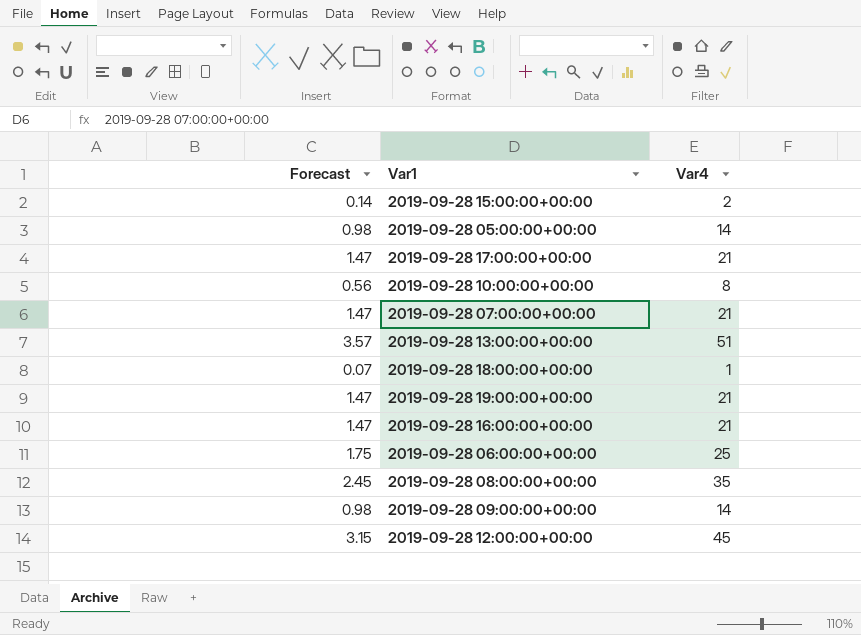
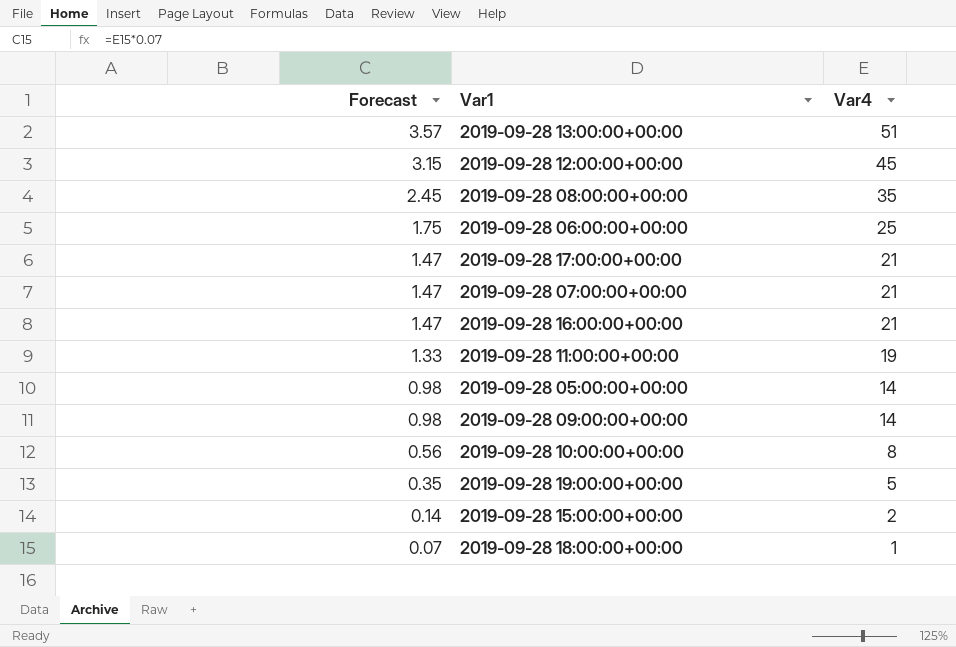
row order: none -> Forecast descending
row 2019-09-28 11:00:00+00:00: none -> 1.33 | 19
2019-09-28 19:00:00+00:00 | Forecast: 1.47 -> 0.35
2019-09-28 19:00:00+00:00 | Var4: 21 -> 5

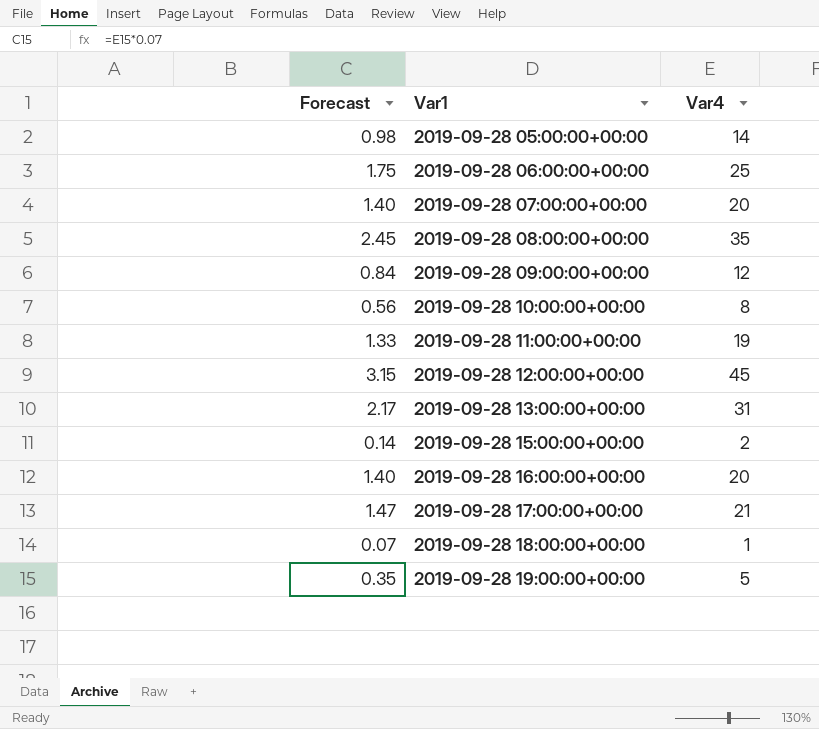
row order: Forecast descending -> Var1 ascending
2019-09-28 07:00:00+00:00 | Forecast: 1.47 -> 1.40
2019-09-28 07:00:00+00:00 | Var4: 21 -> 20
2019-09-28 09:00:00+00:00 | Forecast: 0.98 -> 0.84
2019-09-28 09:00:00+00:00 | Var4: 14 -> 12
2019-09-28 13:00:00+00:00 | Forecast: 3.57 -> 2.17
2019-09-28 13:00:00+00:00 | Var4: 51 -> 31
2019-09-28 16:00:00+00:00 | Forecast: 1.47 -> 1.40
2019-09-28 16:00:00+00:00 | Var4: 21 -> 20

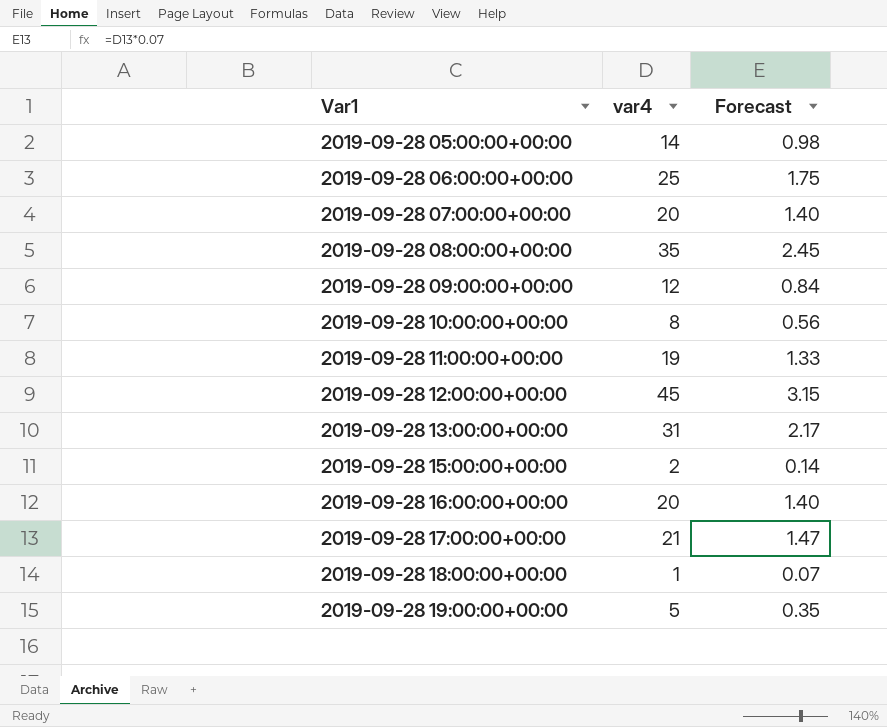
column name: Var4 -> var4
column Forecast | position: 1 -> 3

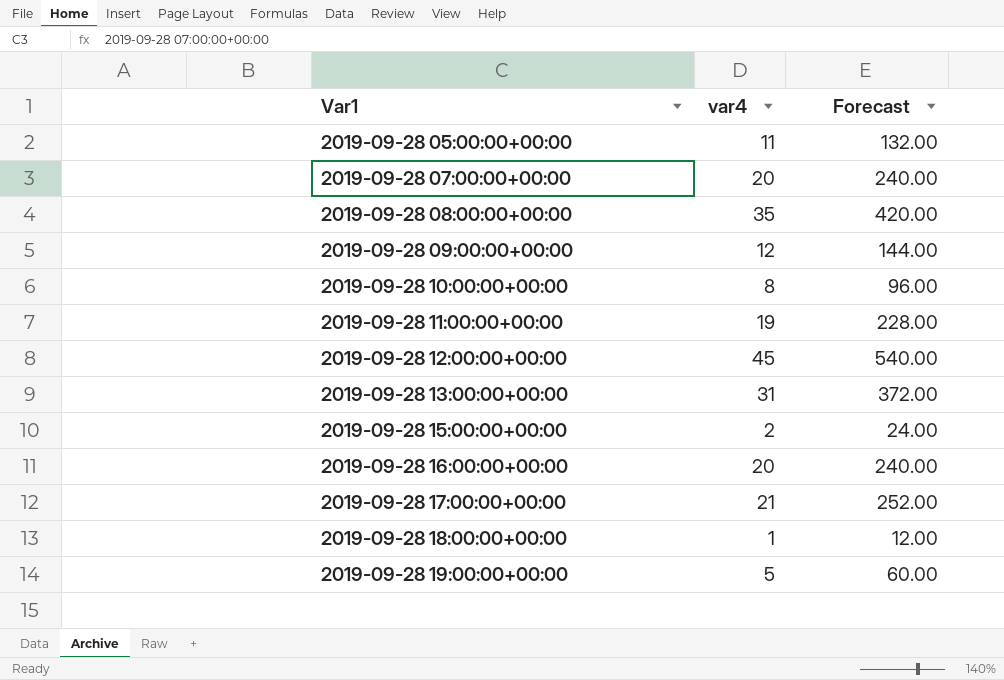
column Forecast | formula: [var4] * 0.07 -> [var4] * 12
row 2019-09-28 06:00:00+00:00: 25 | 1.75 -> none
2019-09-28 05:00:00+00:00 | var4: 14 -> 11

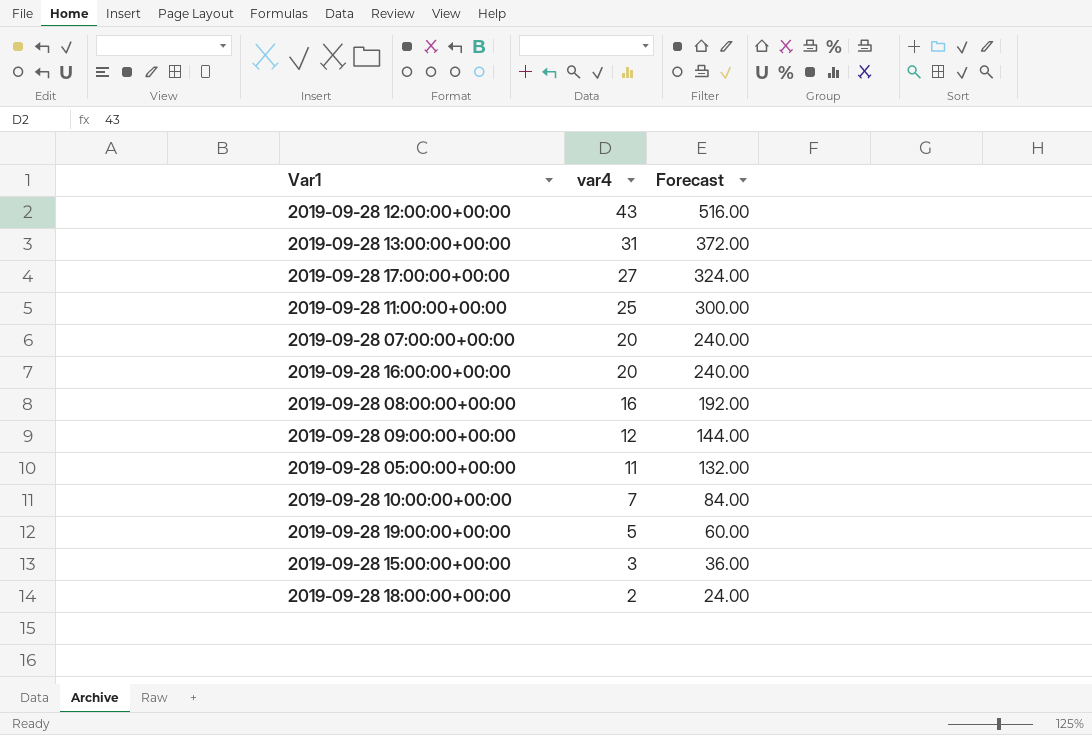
row order: Var1 ascending -> var4 descending
2019-09-28 12:00:00+00:00 | var4: 45 -> 43
2019-09-28 12:00:00+00:00 | Forecast: 540.00 -> 516.00
2019-09-28 17:00:00+00:00 | var4: 21 -> 27
2019-09-28 17:00:00+00:00 | Forecast: 252.00 -> 324.00
2019-09-28 11:00:00+00:00 | var4: 19 -> 25
2019-09-28 11:00:00+00:00 | Forecast: 228.00 -> 300.00
2019-09-28 08:00:00+00:00 | var4: 35 -> 16
2019-09-28 08:00:00+00:00 | Forecast: 420.00 -> 192.00
2019-09-28 10:00:00+00:00 | var4: 8 -> 7
2019-09-28 10:00:00+00:00 | Forecast: 96.00 -> 84.00
2019-09-28 15:00:00+00:00 | var4: 2 -> 3
2019-09-28 15:00:00+00:00 | Forecast: 24.00 -> 36.00
2019-09-28 18:00:00+00:00 | var4: 1 -> 2
2019-09-28 18:00:00+00:00 | Forecast: 12.00 -> 24.00

